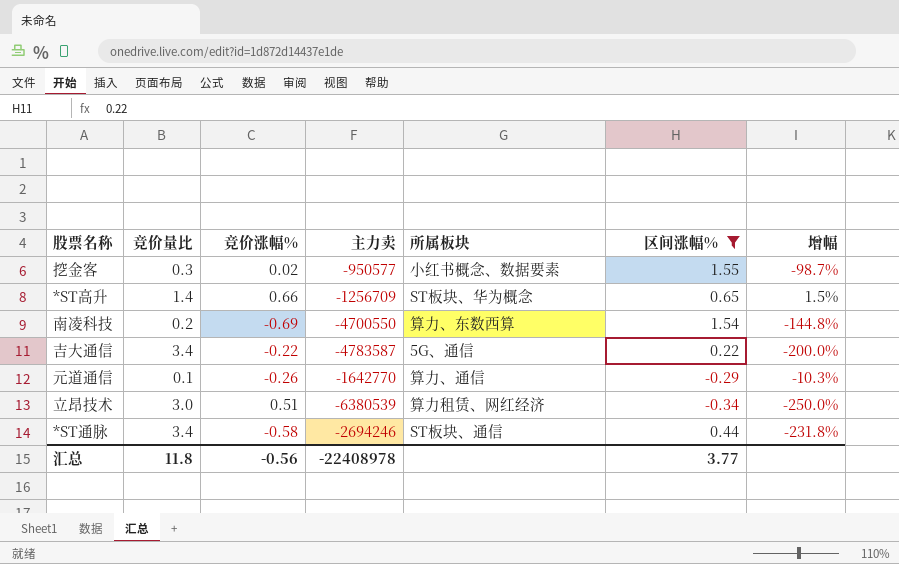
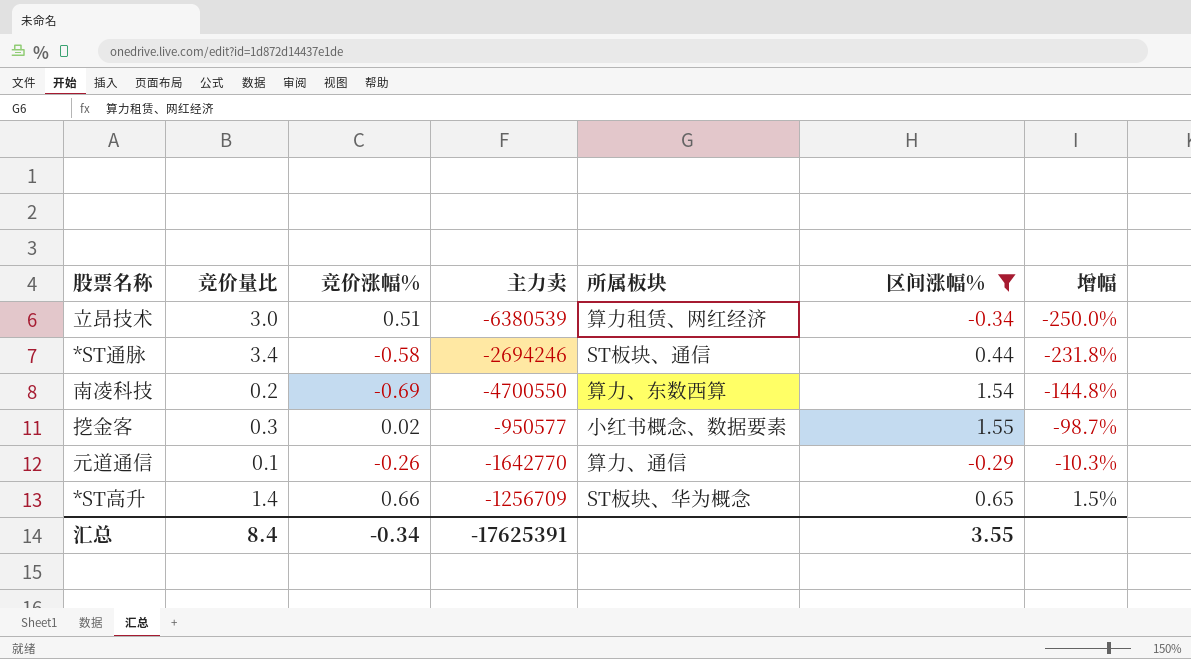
row order: none -> 增幅 ascending
row 吉大通信: 3.4 | -0.22 | -4783587 | 5G、通信 | 0.22 | -200.0% -> none
汇总 | 竞价量比: 11.8 -> 8.4
汇总 | 竞价涨幅%: -0.56 -> -0.34
汇总 | 主力卖: -22408978 -> -17625391
汇总 | 区间涨幅%: 3.77 -> 3.55

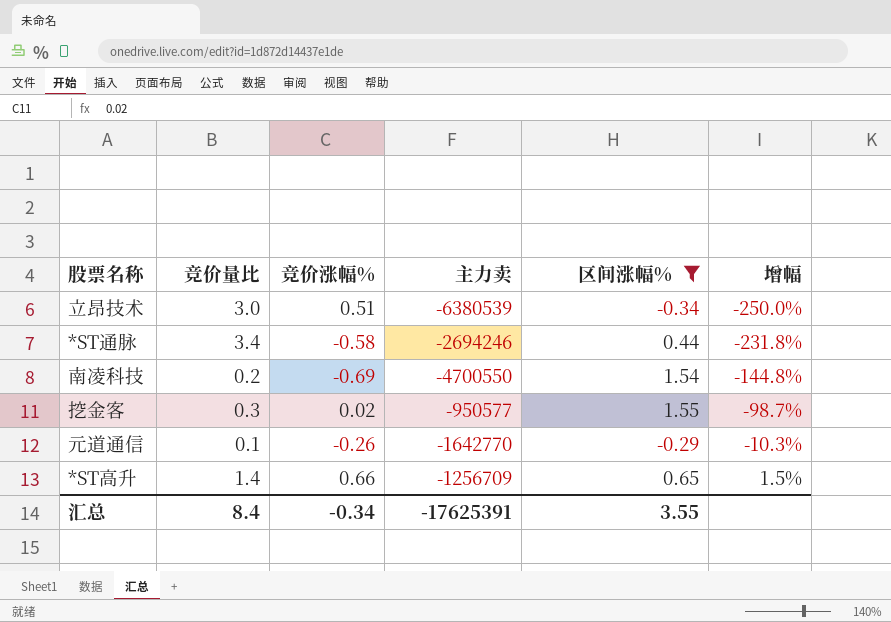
column 所属板块 | position: 5 -> none

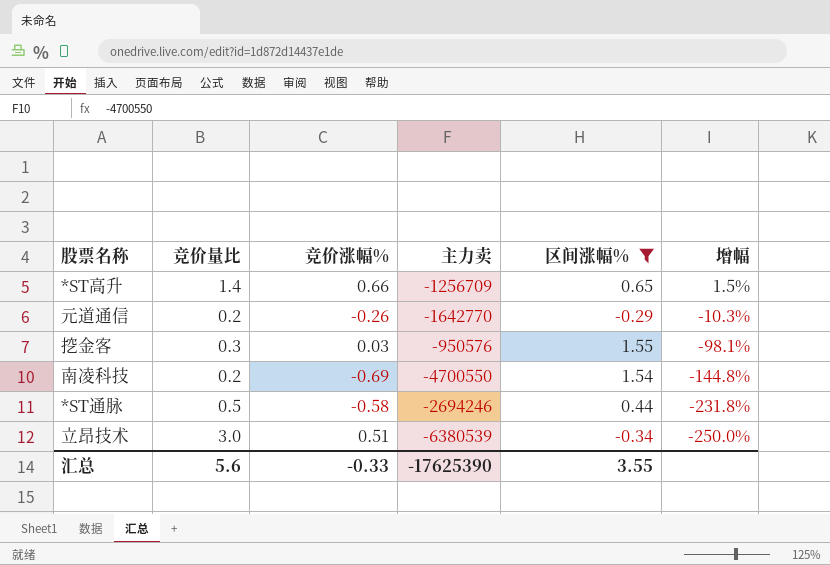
row order: 增幅 ascending -> 增幅 descending
元道通信 | 竞价量比: 0.1 -> 0.2
挖金客 | 竞价涨幅%: 0.02 -> 0.03
挖金客 | 主力卖: -950577 -> -950576
挖金客 | 增幅: -98.7% -> -98.1%
*ST通脉 | 竞价量比: 3.4 -> 0.5
汇总 | 竞价量比: 8.4 -> 5.6
汇总 | 竞价涨幅%: -0.34 -> -0.33
汇总 | 主力卖: -17625391 -> -17625390

